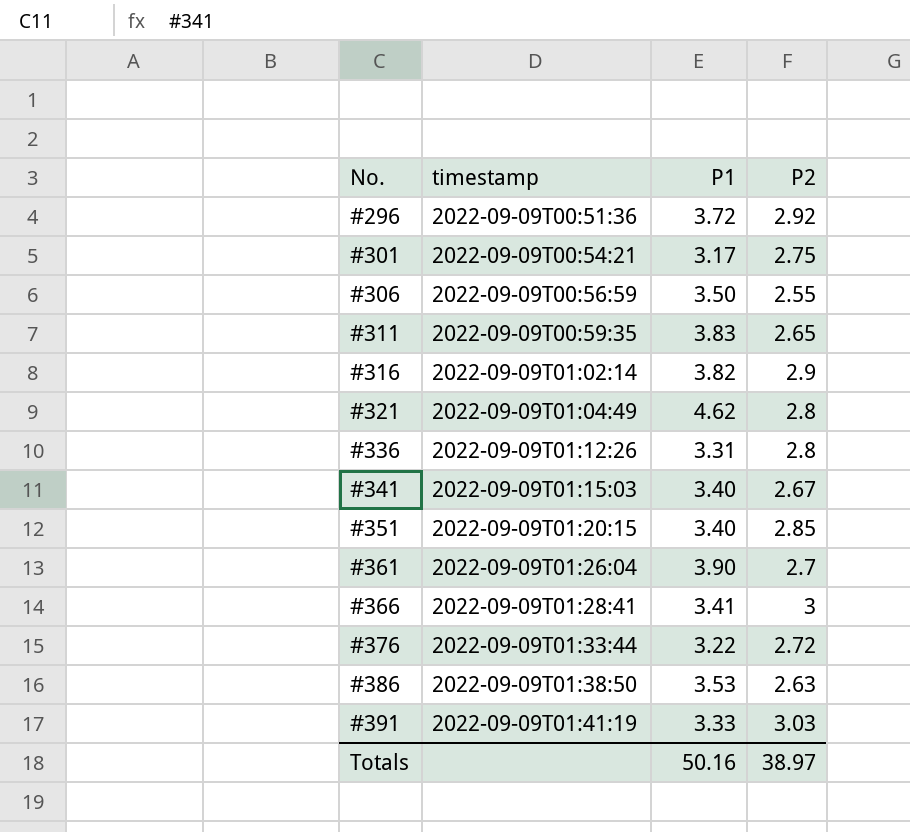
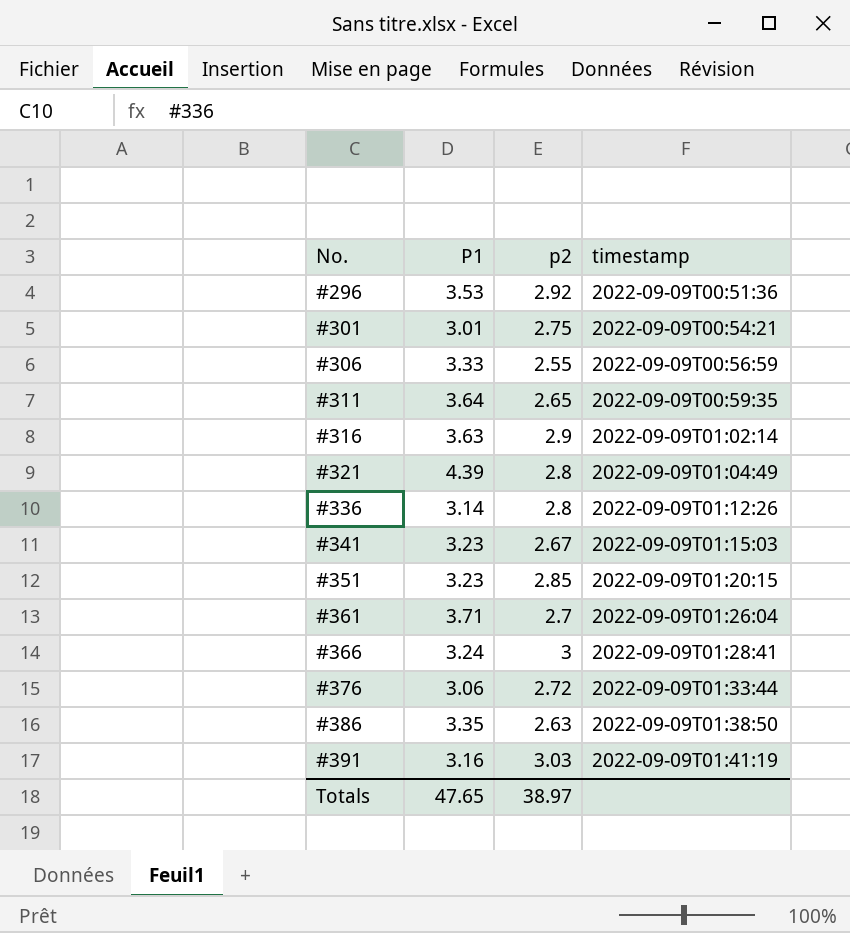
column name: P2 -> p2
column timestamp | position: 2 -> 4
#296 | P1: 3.72 -> 3.53
#301 | P1: 3.17 -> 3.01
#306 | P1: 3.50 -> 3.33
#311 | P1: 3.83 -> 3.64
#316 | P1: 3.82 -> 3.63
#321 | P1: 4.62 -> 4.39
#336 | P1: 3.31 -> 3.14
#341 | P1: 3.40 -> 3.23
#351 | P1: 3.40 -> 3.23
#361 | P1: 3.90 -> 3.71
#366 | P1: 3.41 -> 3.24
#376 | P1: 3.22 -> 3.06
#386 | P1: 3.53 -> 3.35
#391 | P1: 3.33 -> 3.16
Totals | P1: 50.16 -> 47.65

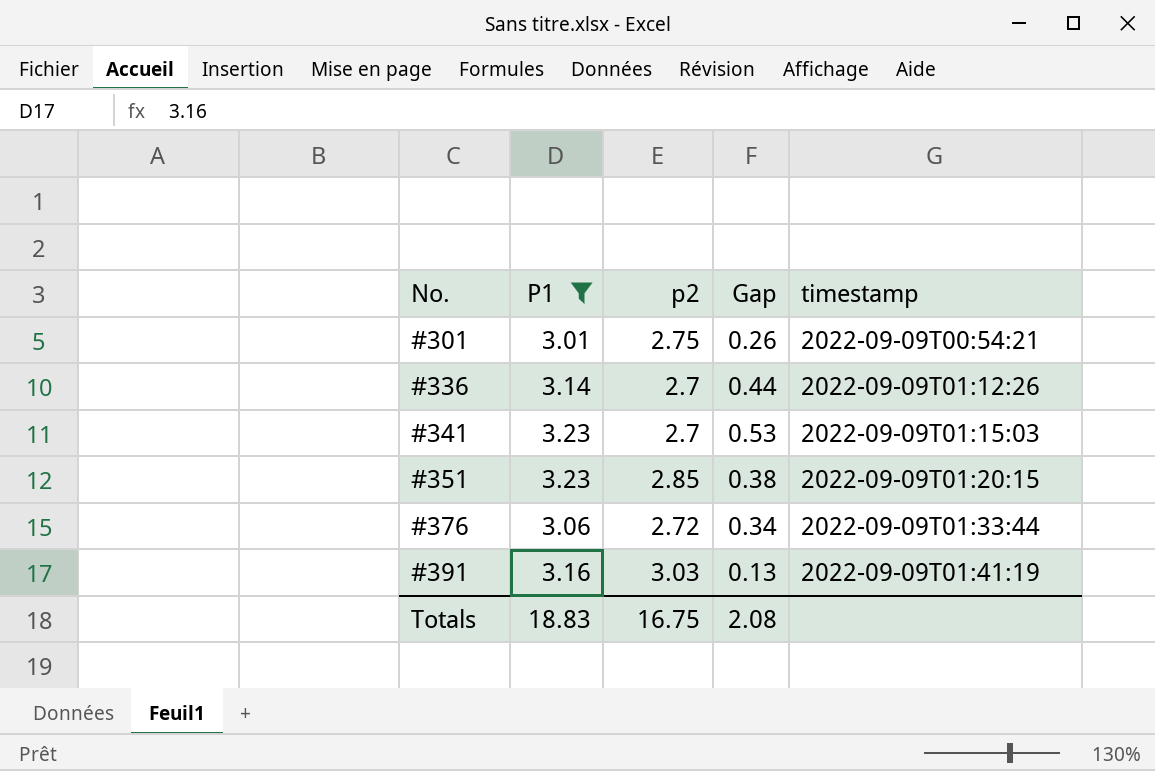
filter: none -> P1 <= 3.23
column Gap | formula: none -> [P1] - [p2]
#336 | p2: 2.8 -> 2.7
#341 | p2: 2.67 -> 2.7
Totals | P1: 47.65 -> 18.83
Totals | p2: 38.97 -> 16.75

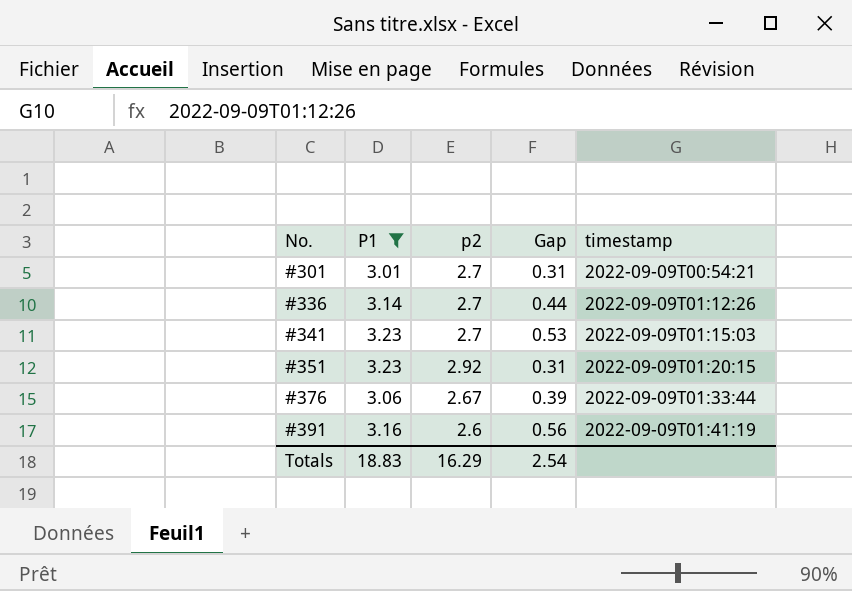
#301 | p2: 2.75 -> 2.7
#301 | Gap: 0.26 -> 0.31
#351 | p2: 2.85 -> 2.92
#351 | Gap: 0.38 -> 0.31
#376 | p2: 2.72 -> 2.67
#376 | Gap: 0.34 -> 0.39
#391 | p2: 3.03 -> 2.6
#391 | Gap: 0.13 -> 0.56
Totals | p2: 16.75 -> 16.29
Totals | Gap: 2.08 -> 2.54

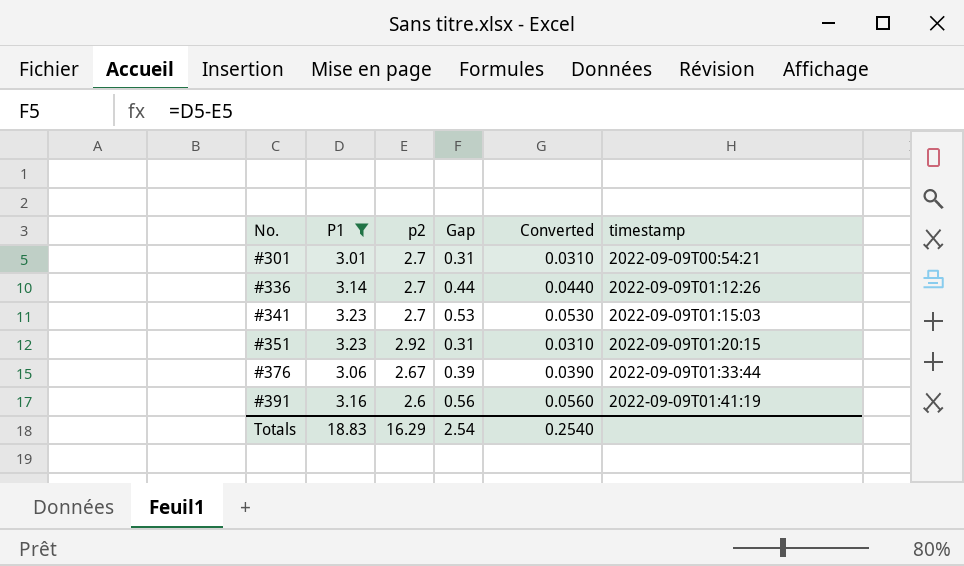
column Converted | formula: none -> [Gap] * 0.1

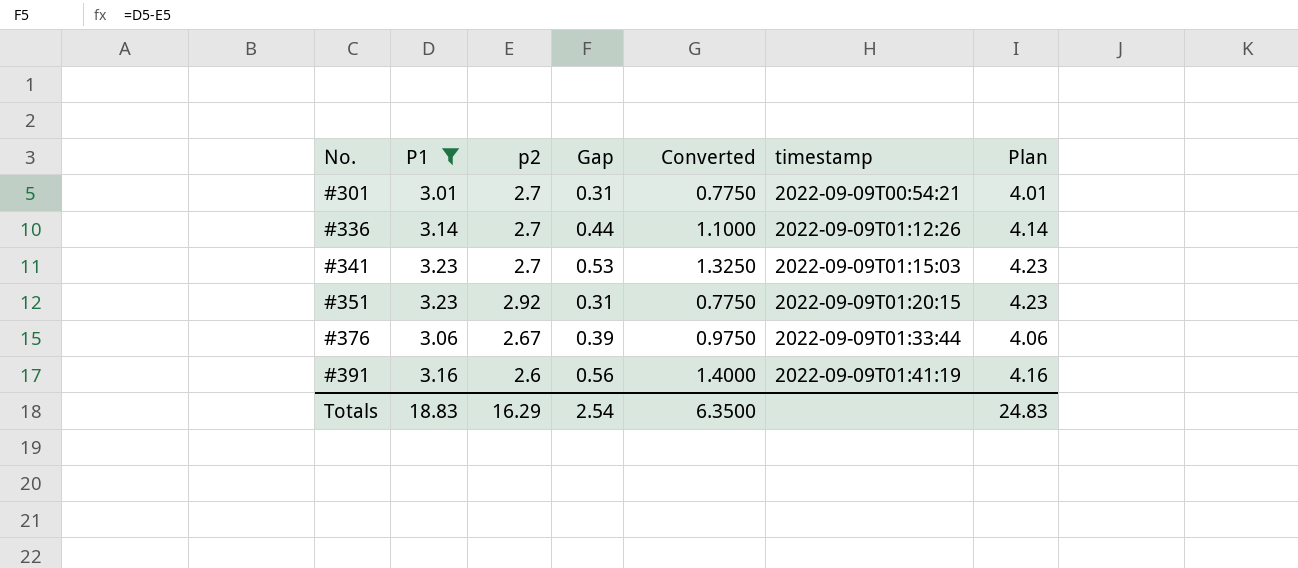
column Converted | formula: [Gap] * 0.1 -> [Gap] * 2.5
column Plan | formula: none -> [P1] + 1
Totals | Converted: 0.2540 -> 6.3500

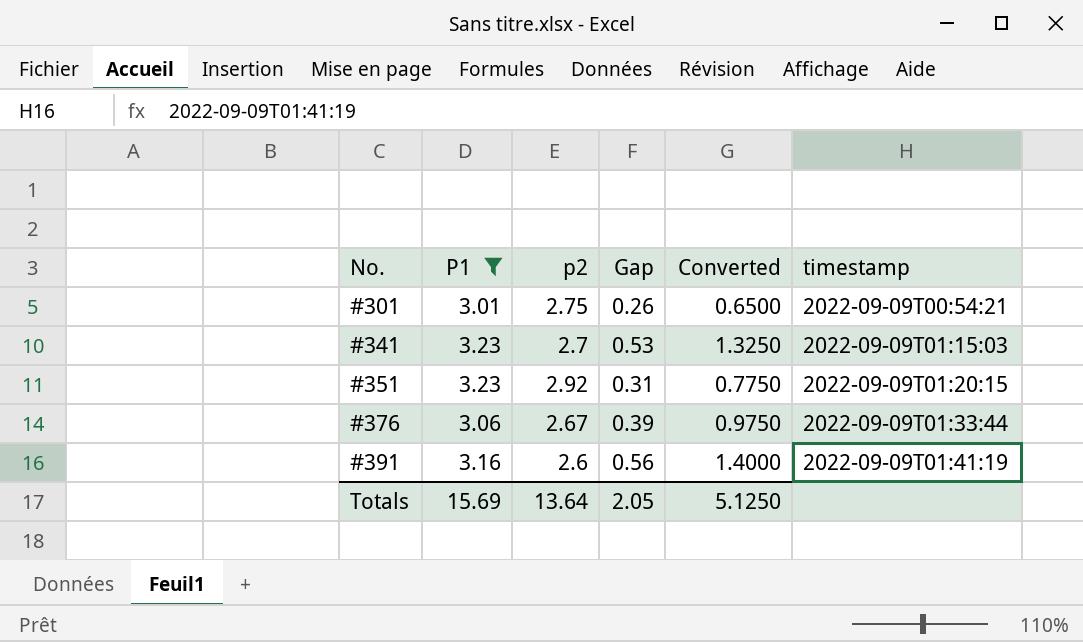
column Plan | formula: [P1] + 1 -> none
row #336: 3.14 | 2.7 | 0.44 | 1.1000 | 2022-09-09T01:12:26 | 4.14 -> none
#301 | p2: 2.7 -> 2.75
#301 | Gap: 0.31 -> 0.26
#301 | Converted: 0.7750 -> 0.6500
Totals | P1: 18.83 -> 15.69
Totals | p2: 16.29 -> 13.64
Totals | Gap: 2.54 -> 2.05
Totals | Converted: 6.3500 -> 5.1250

